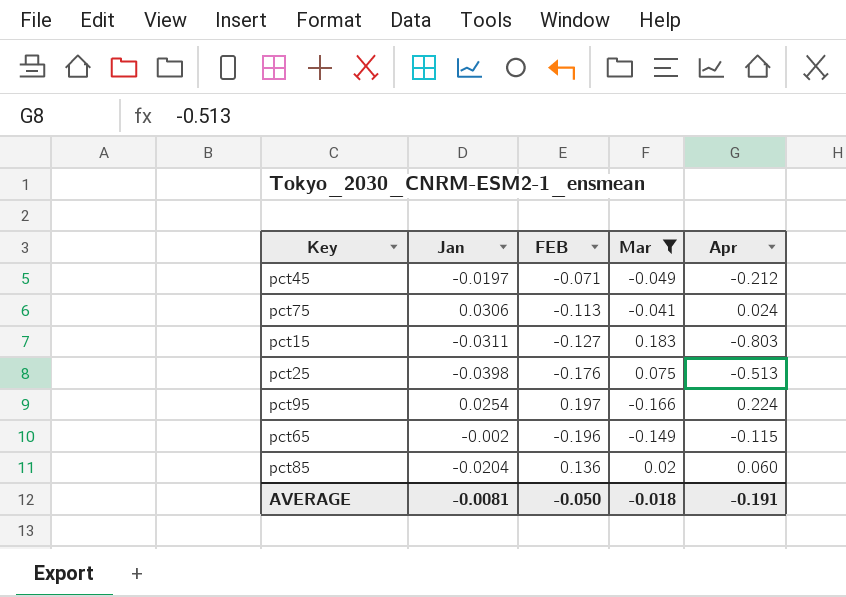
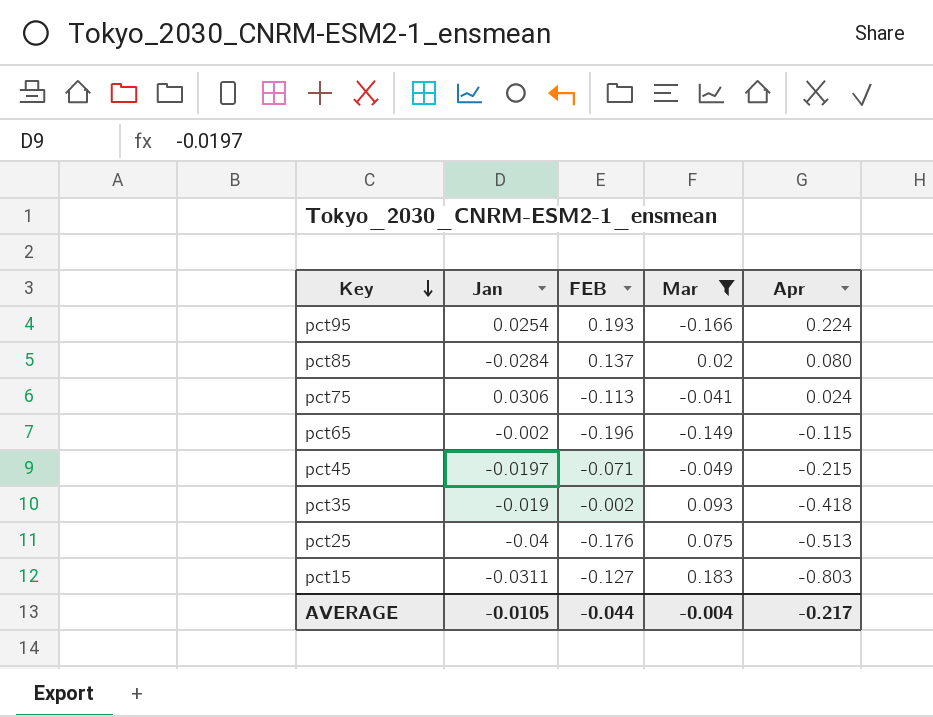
row order: none -> Key descending
pct95 | FEB: 0.197 -> 0.193
pct85 | Jan: -0.0204 -> -0.0284
pct85 | FEB: 0.136 -> 0.137
pct85 | Apr: 0.060 -> 0.080
pct45 | Apr: -0.212 -> -0.215
row pct35: none -> -0.019 | -0.002 | 0.093 | -0.418
pct25 | Jan: -0.0398 -> -0.04
AVERAGE | Jan: -0.0081 -> -0.0105
AVERAGE | FEB: -0.050 -> -0.044
AVERAGE | Mar: -0.018 -> -0.004
AVERAGE | Apr: -0.191 -> -0.217

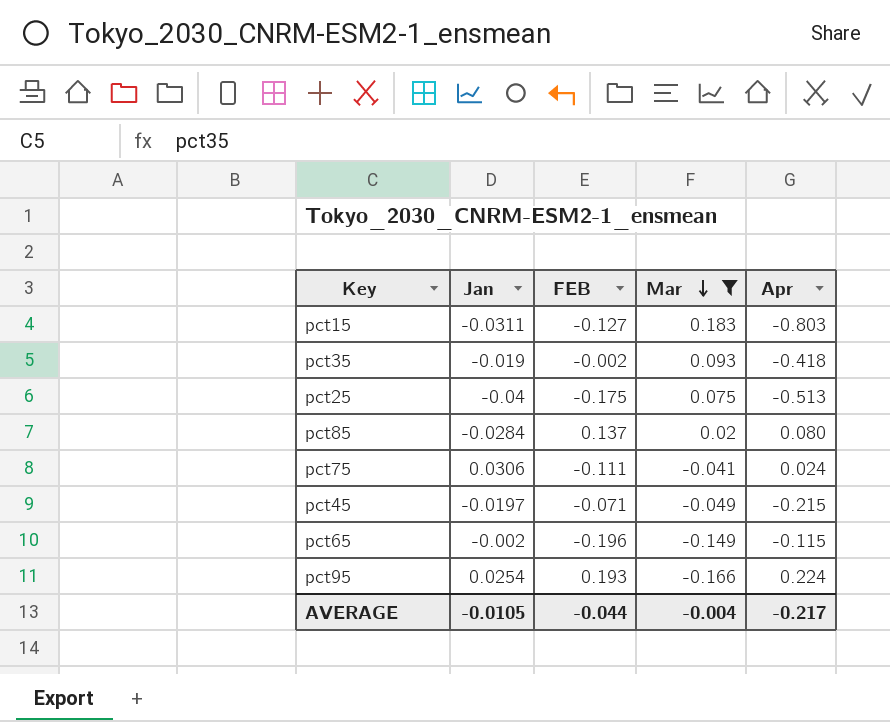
row order: Key descending -> Mar descending
pct25 | FEB: -0.176 -> -0.175
pct75 | FEB: -0.113 -> -0.111

